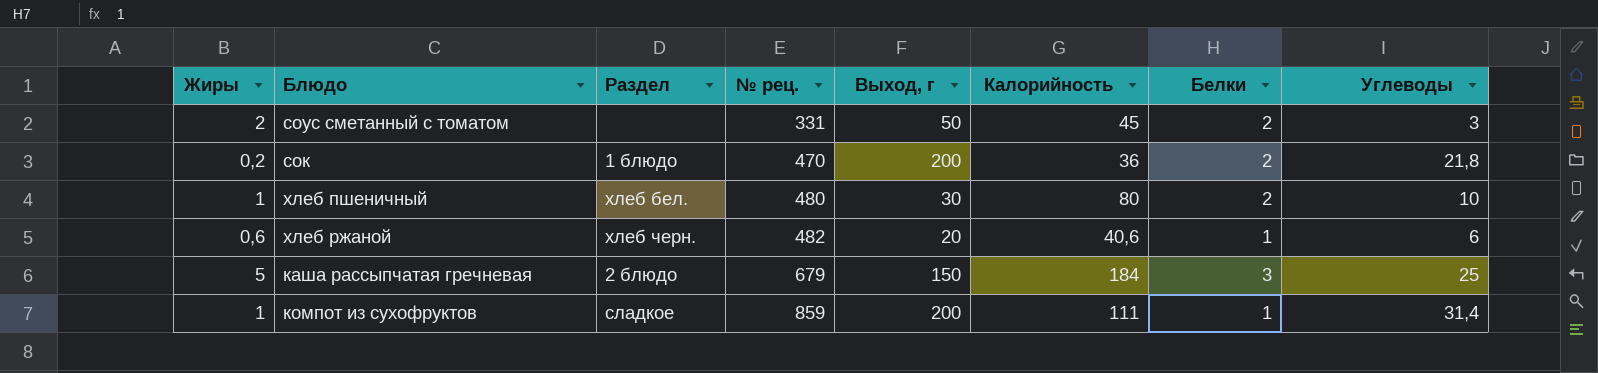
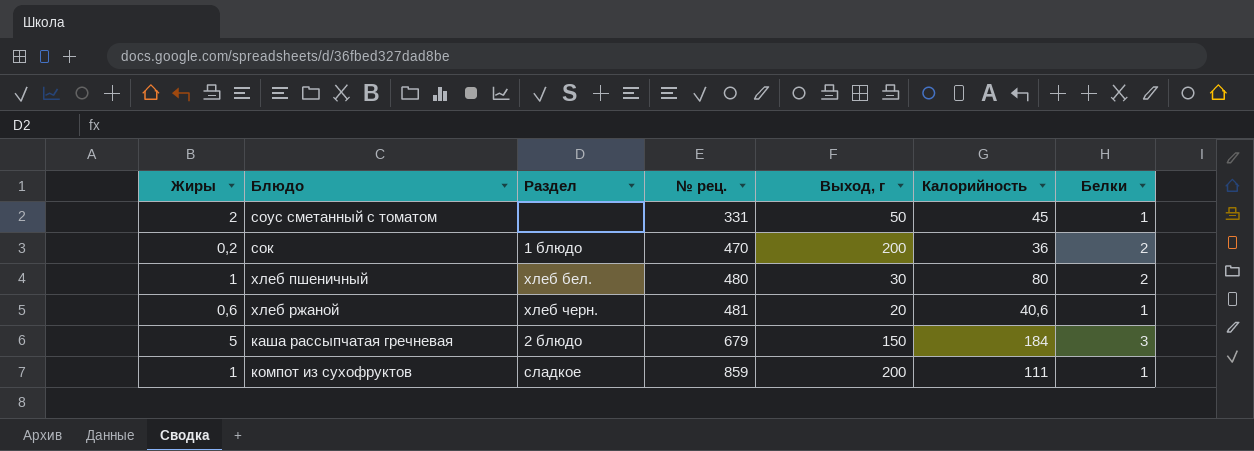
column Углеводы | position: 8 -> none
соус сметанный с томатом | Белки: 2 -> 1
хлеб ржаной | № рец.: 482 -> 481

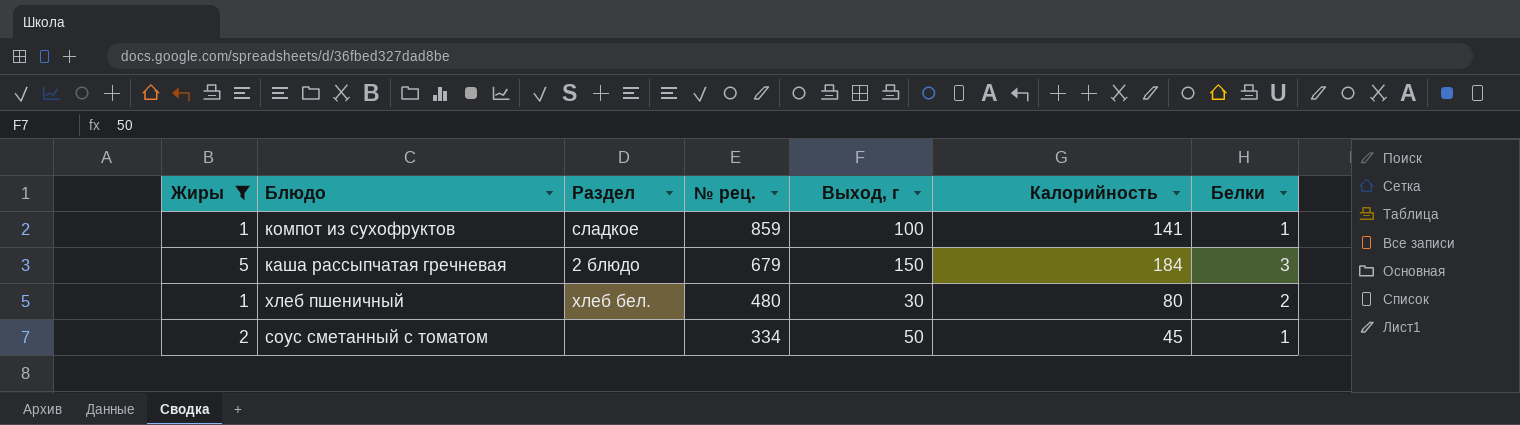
filter: none -> Жиры >= 1
row order: № рец. ascending -> № рец. descending
компот из сухофруктов | Выход, г: 200 -> 100
компот из сухофруктов | Калорийность: 111 -> 141
соус сметанный с томатом | № рец.: 331 -> 334

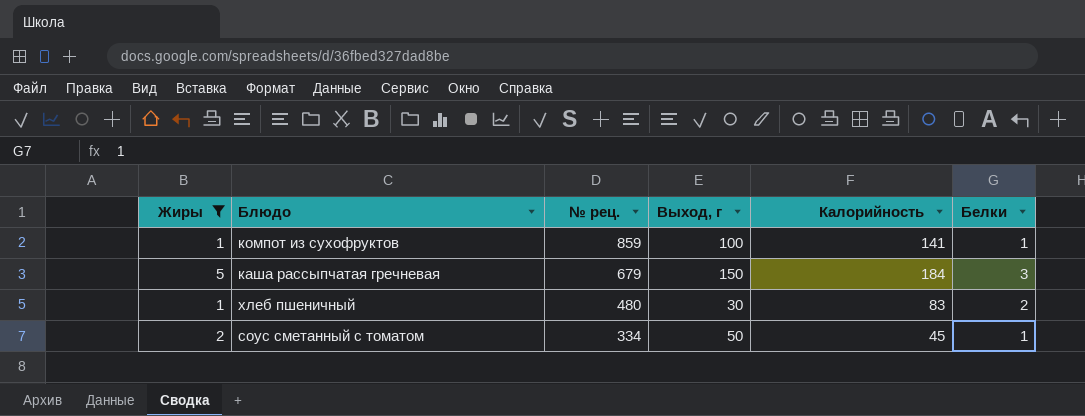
column Раздел | position: 3 -> none
хлеб пшеничный | Калорийность: 80 -> 83

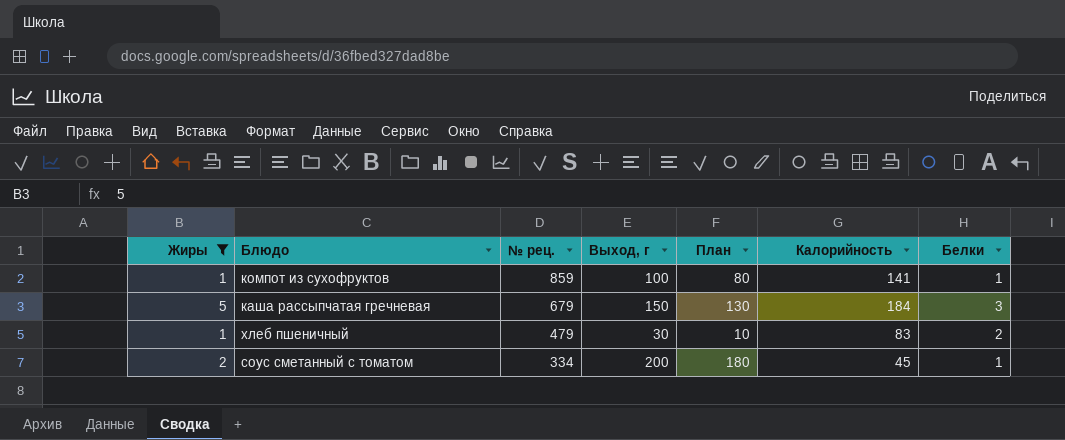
column План | formula: none -> [Выход, г] - 20
хлеб пшеничный | № рец.: 480 -> 479
соус сметанный с томатом | Выход, г: 50 -> 200

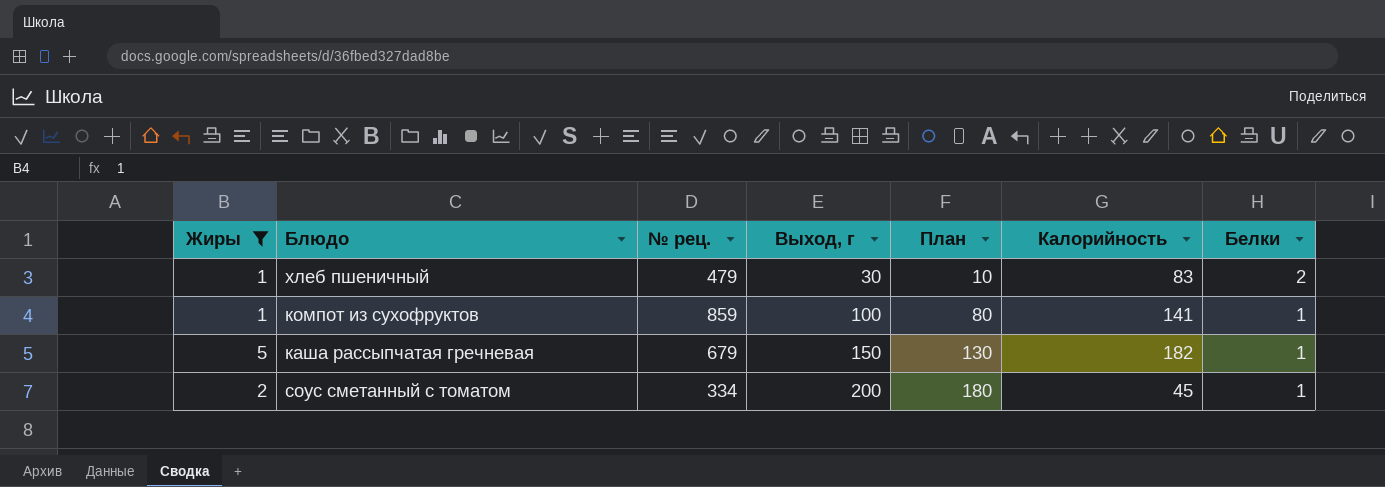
row order: № рец. descending -> Выход, г ascending
каша рассыпчатая гречневая | Калорийность: 184 -> 182
каша рассыпчатая гречневая | Белки: 3 -> 1

